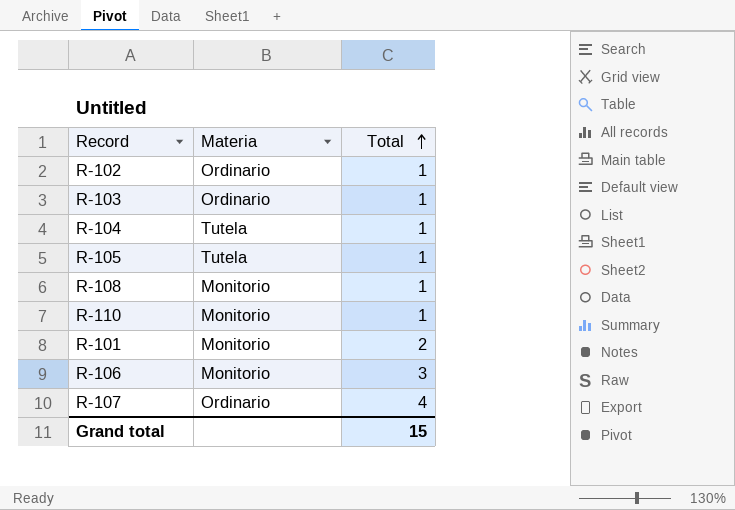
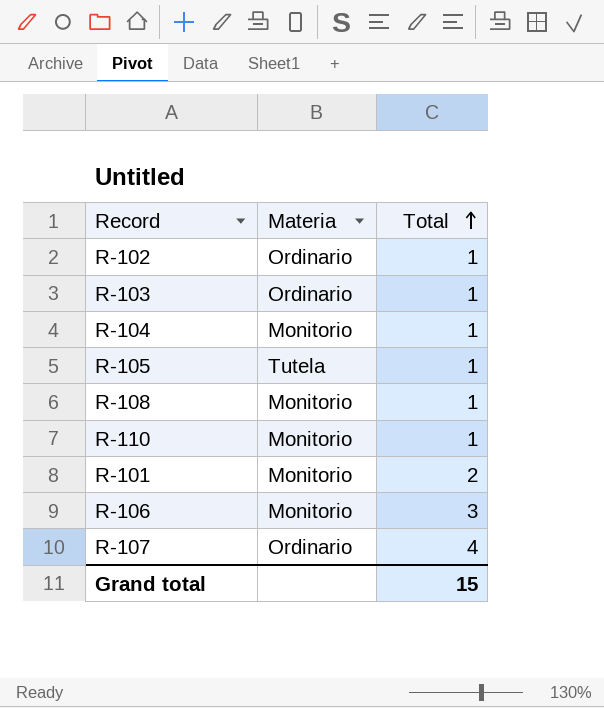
R-104 | Materia: Tutela -> Monitorio

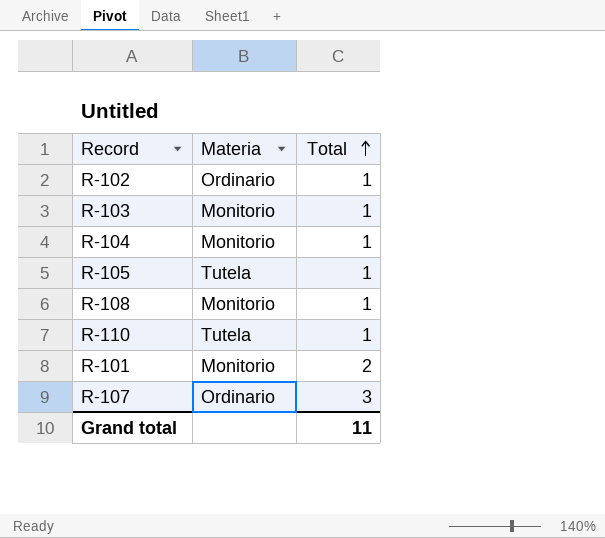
row R-106: Monitorio | 3 -> none
R-103 | Materia: Ordinario -> Monitorio
R-110 | Materia: Monitorio -> Tutela
R-107 | Total: 4 -> 3
Grand total | Total: 15 -> 11

